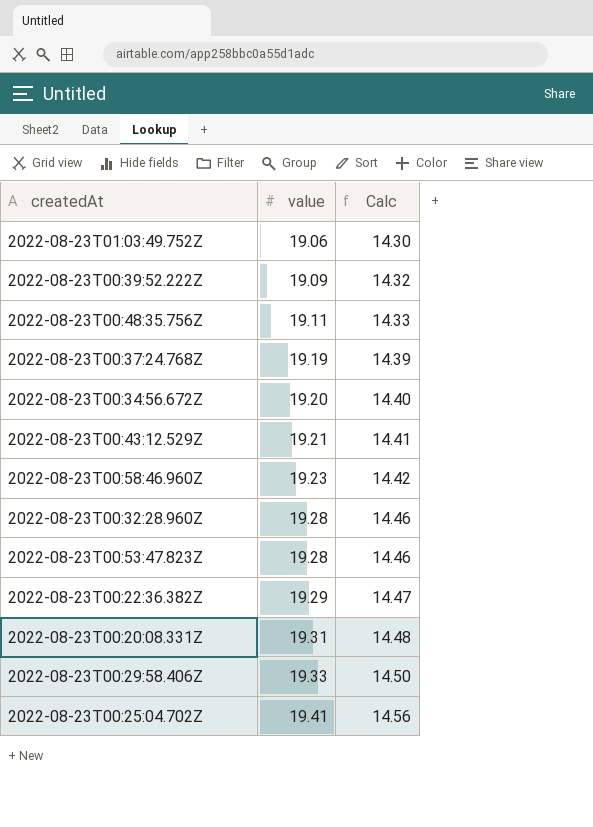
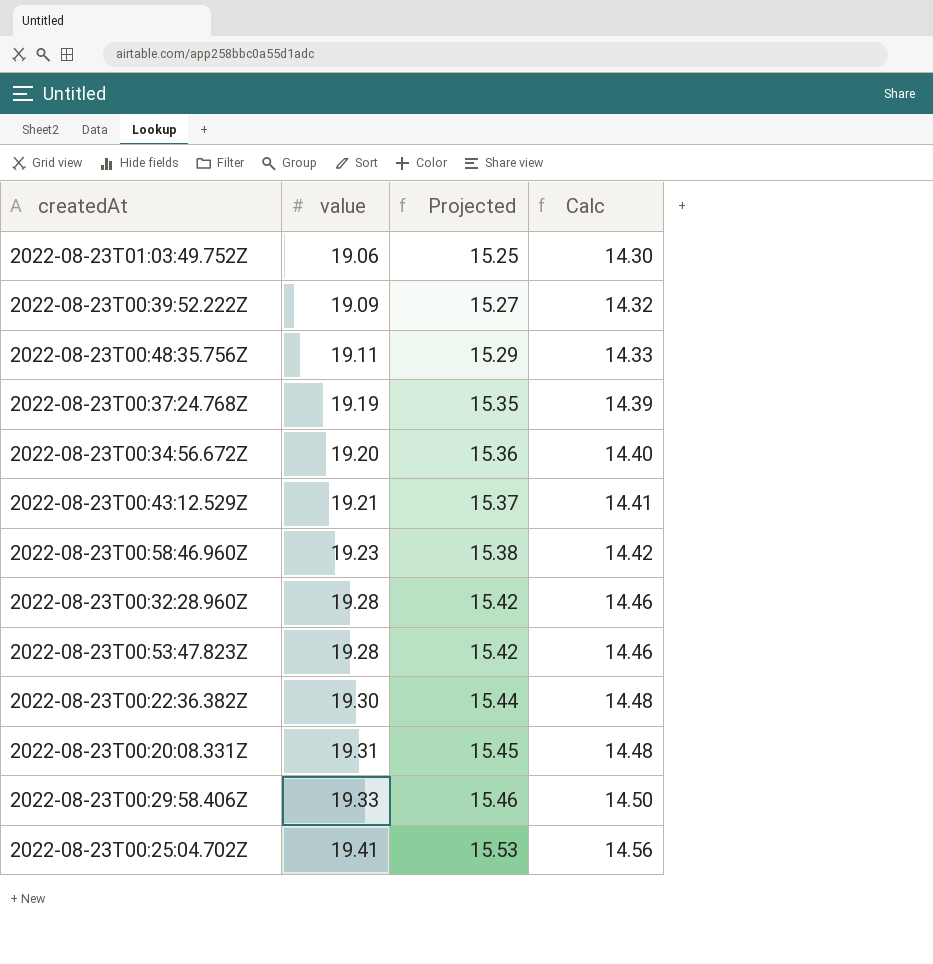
column Projected | formula: none -> [value] * 0.8
2022-08-23T00:22:36.382Z | value: 19.29 -> 19.30
2022-08-23T00:22:36.382Z | Calc: 14.47 -> 14.48

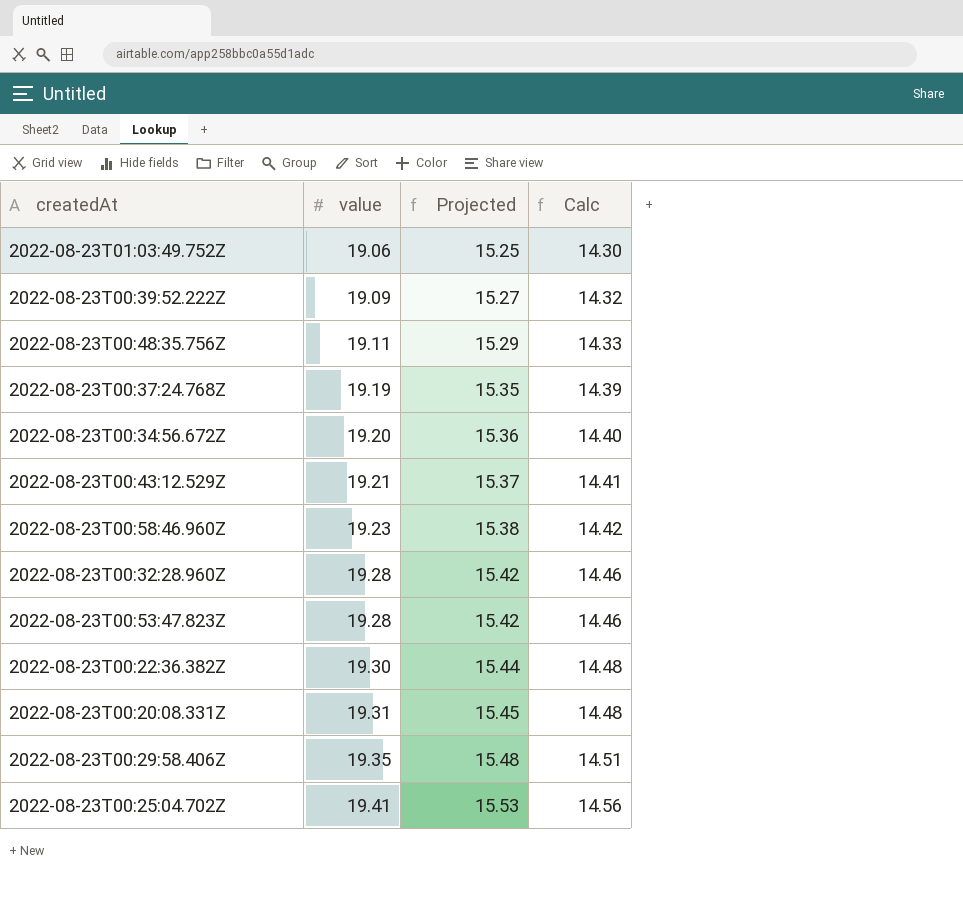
2022-08-23T00:29:58.406Z | value: 19.33 -> 19.35
2022-08-23T00:29:58.406Z | Projected: 15.46 -> 15.48
2022-08-23T00:29:58.406Z | Calc: 14.50 -> 14.51

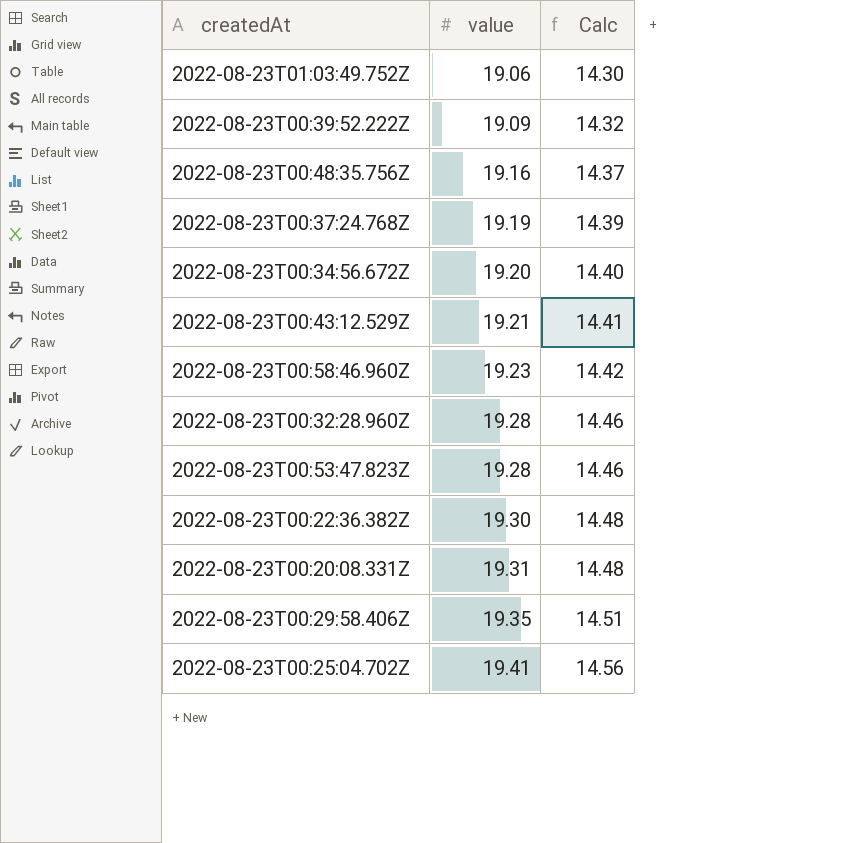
column Projected | formula: [value] * 0.8 -> none
2022-08-23T00:48:35.756Z | value: 19.11 -> 19.16
2022-08-23T00:48:35.756Z | Calc: 14.33 -> 14.37

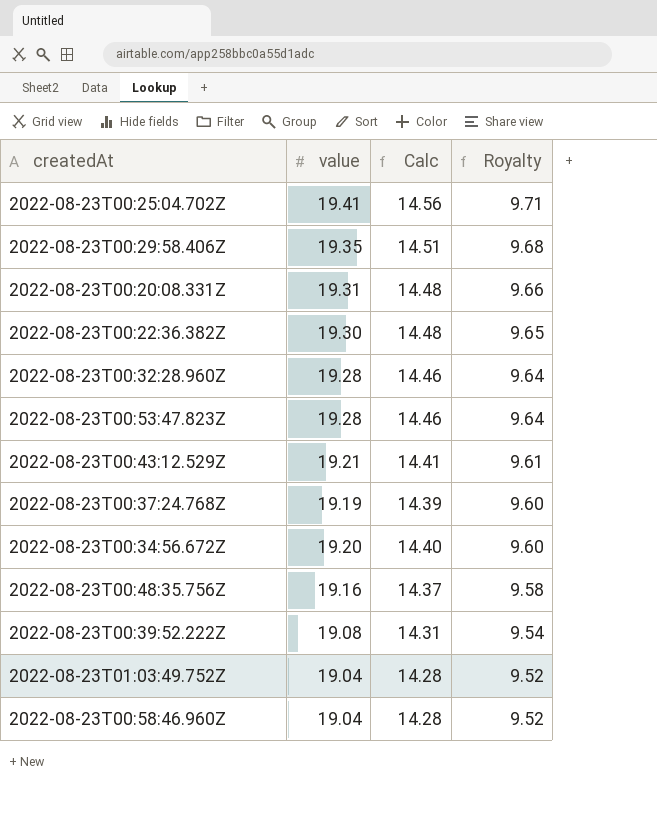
row order: value ascending -> Royalty descending
column Royalty | formula: none -> [value] * 0.5
2022-08-23T00:39:52.222Z | value: 19.09 -> 19.08
2022-08-23T00:39:52.222Z | Calc: 14.32 -> 14.31
2022-08-23T01:03:49.752Z | value: 19.06 -> 19.04
2022-08-23T01:03:49.752Z | Calc: 14.30 -> 14.28
2022-08-23T00:58:46.960Z | value: 19.23 -> 19.04
2022-08-23T00:58:46.960Z | Calc: 14.42 -> 14.28

